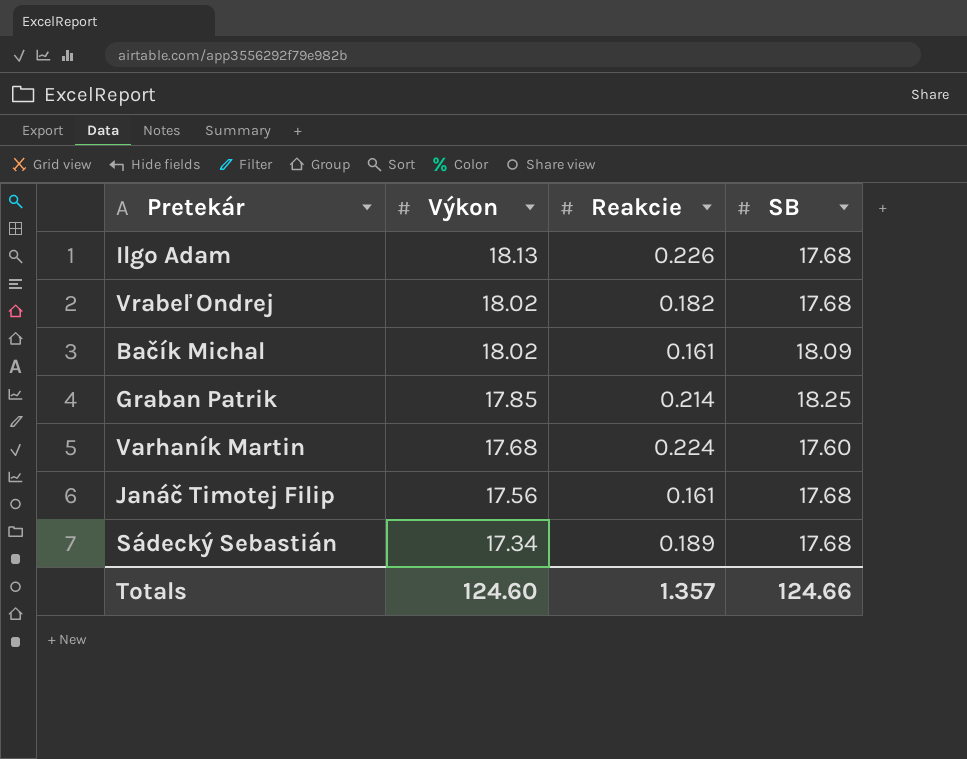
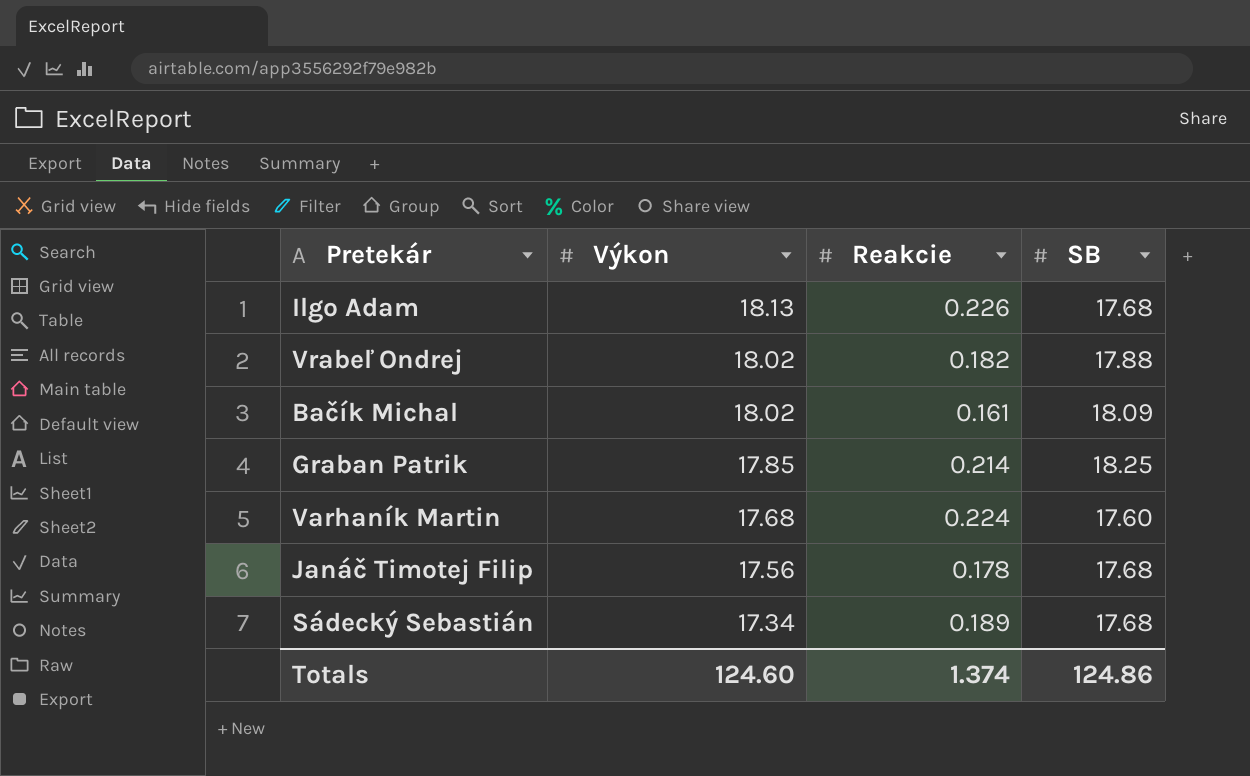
Vrabeľ Ondrej | SB: 17.68 -> 17.88
Janáč Timotej Filip | Reakcie: 0.161 -> 0.178
Totals | Reakcie: 1.357 -> 1.374
Totals | SB: 124.66 -> 124.86

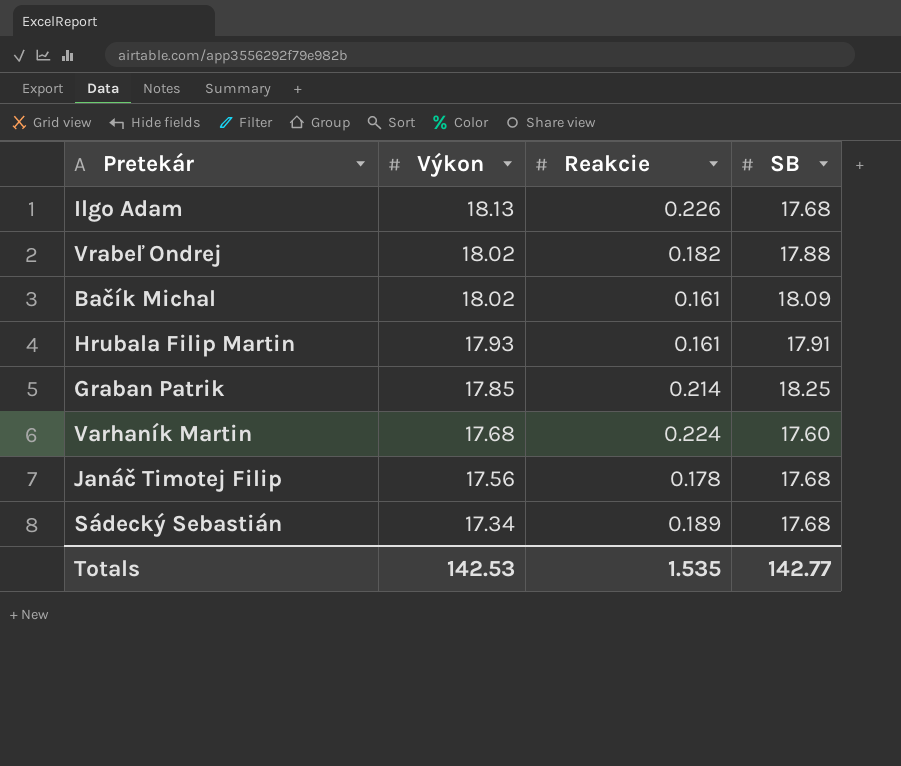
row Hrubala Filip Martin: none -> 17.93 | 0.161 | 17.91
Totals | Výkon: 124.60 -> 142.53
Totals | Reakcie: 1.374 -> 1.535
Totals | SB: 124.86 -> 142.77

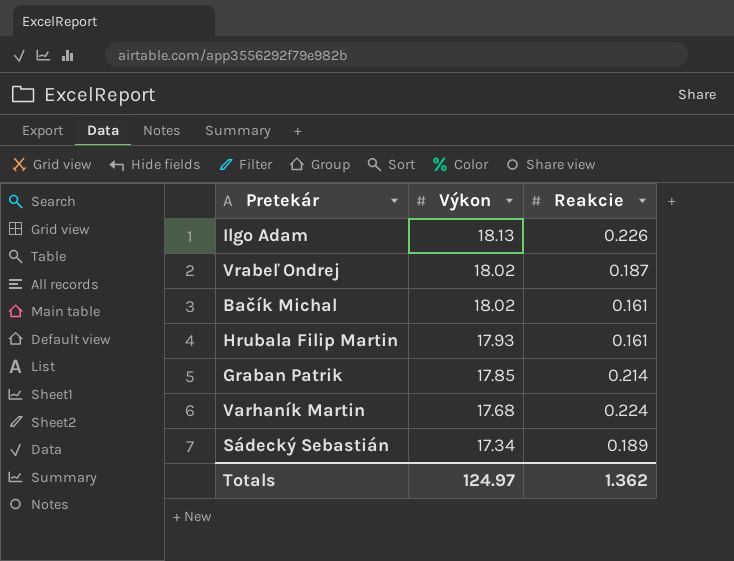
column SB | position: 4 -> none
row Janáč Timotej Filip: 17.56 | 0.178 | 17.68 -> none
Vrabeľ Ondrej | Reakcie: 0.182 -> 0.187
Totals | Výkon: 142.53 -> 124.97
Totals | Reakcie: 1.535 -> 1.362

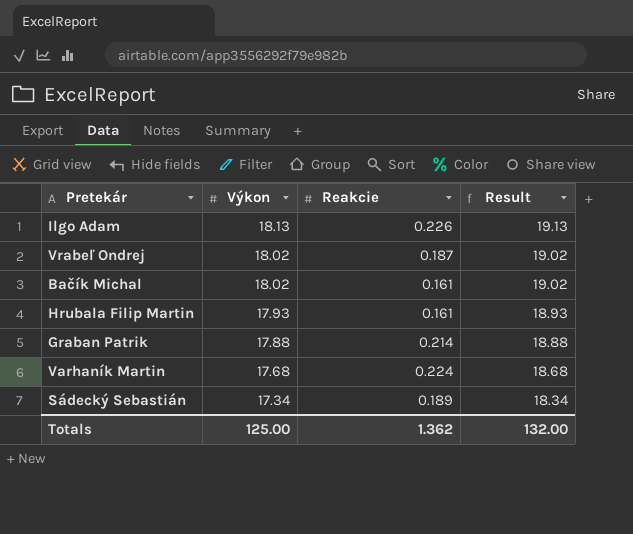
column Result | formula: none -> [Výkon] + 1
Graban Patrik | Výkon: 17.85 -> 17.88
Totals | Výkon: 124.97 -> 125.00

